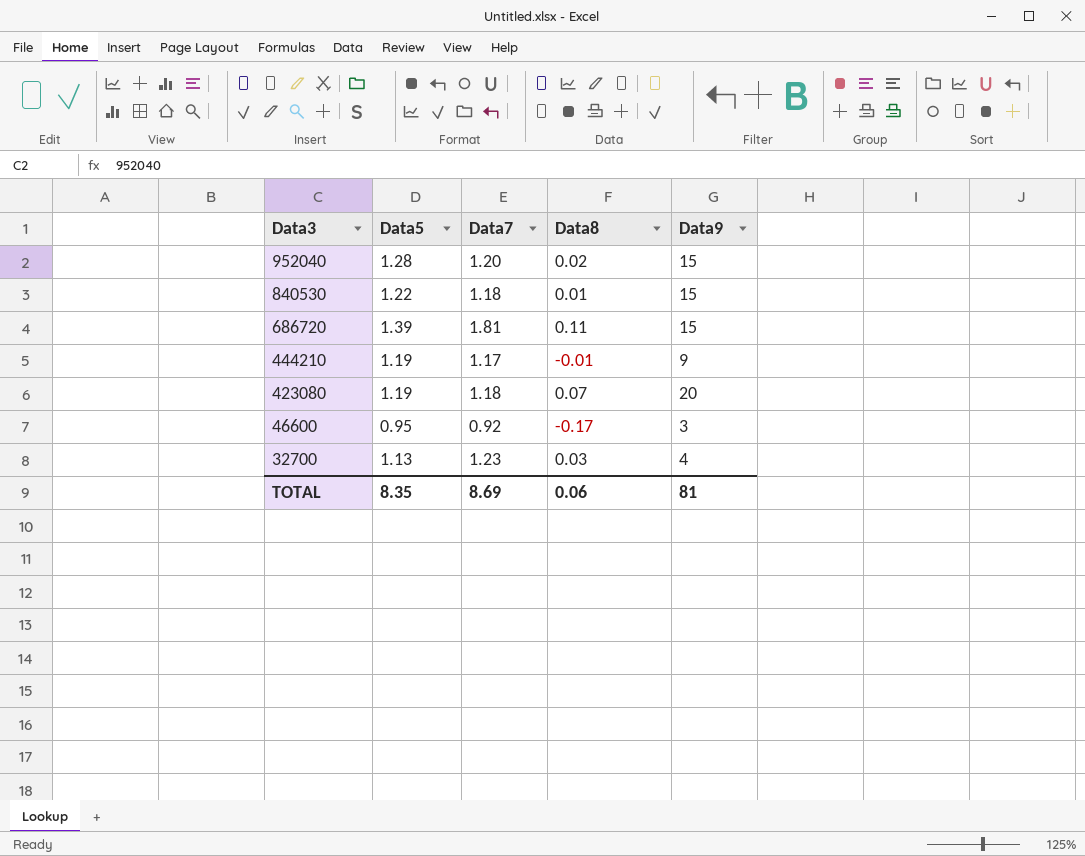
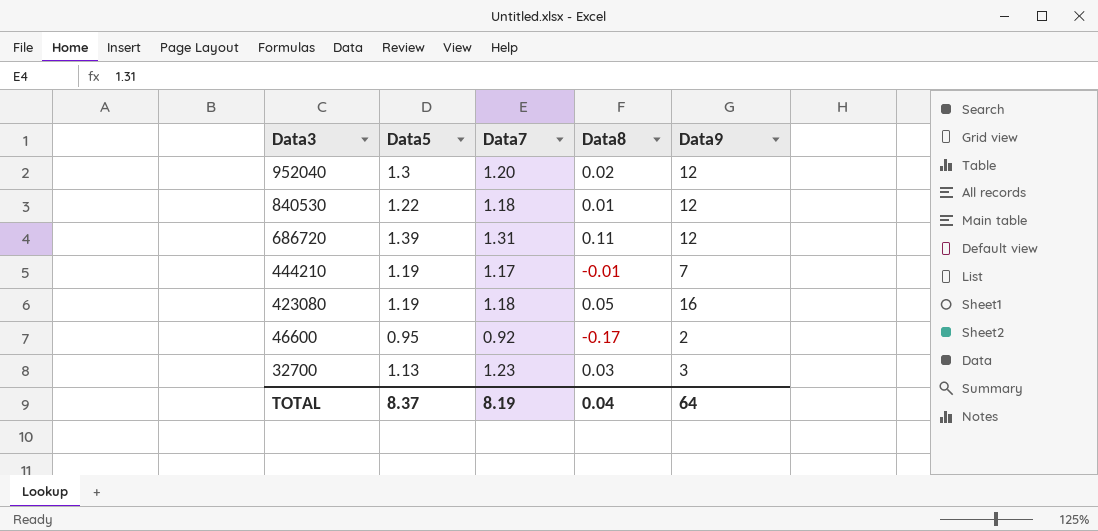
952040 | Data5: 1.28 -> 1.3
952040 | Data9: 15 -> 12
840530 | Data9: 15 -> 12
686720 | Data7: 1.81 -> 1.31
686720 | Data9: 15 -> 12
444210 | Data9: 9 -> 7
423080 | Data8: 0.07 -> 0.05
423080 | Data9: 20 -> 16
46600 | Data9: 3 -> 2
32700 | Data9: 4 -> 3
TOTAL | Data5: 8.35 -> 8.37
TOTAL | Data7: 8.69 -> 8.19
TOTAL | Data8: 0.06 -> 0.04
TOTAL | Data9: 81 -> 64

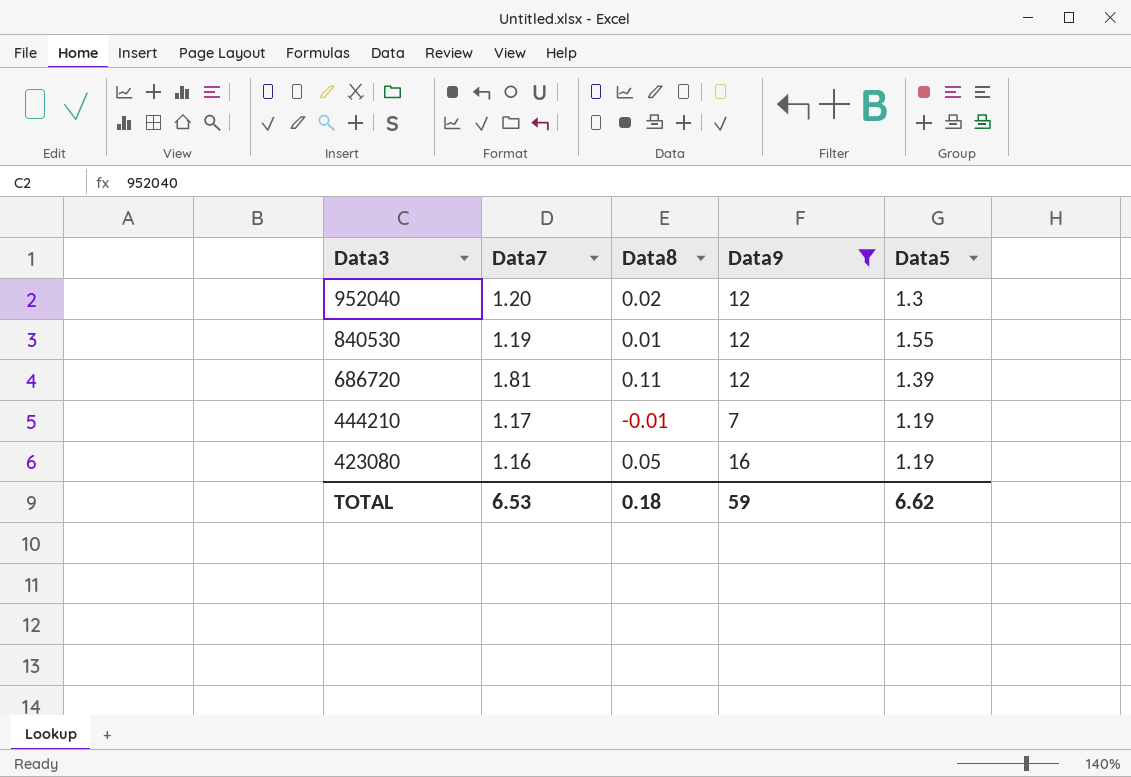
filter: none -> Data9 >= 7
column Data5 | position: 2 -> 5
840530 | Data7: 1.18 -> 1.19
840530 | Data5: 1.22 -> 1.55
686720 | Data7: 1.31 -> 1.81
423080 | Data7: 1.18 -> 1.16
TOTAL | Data7: 8.19 -> 6.53
TOTAL | Data8: 0.04 -> 0.18
TOTAL | Data9: 64 -> 59
TOTAL | Data5: 8.37 -> 6.62

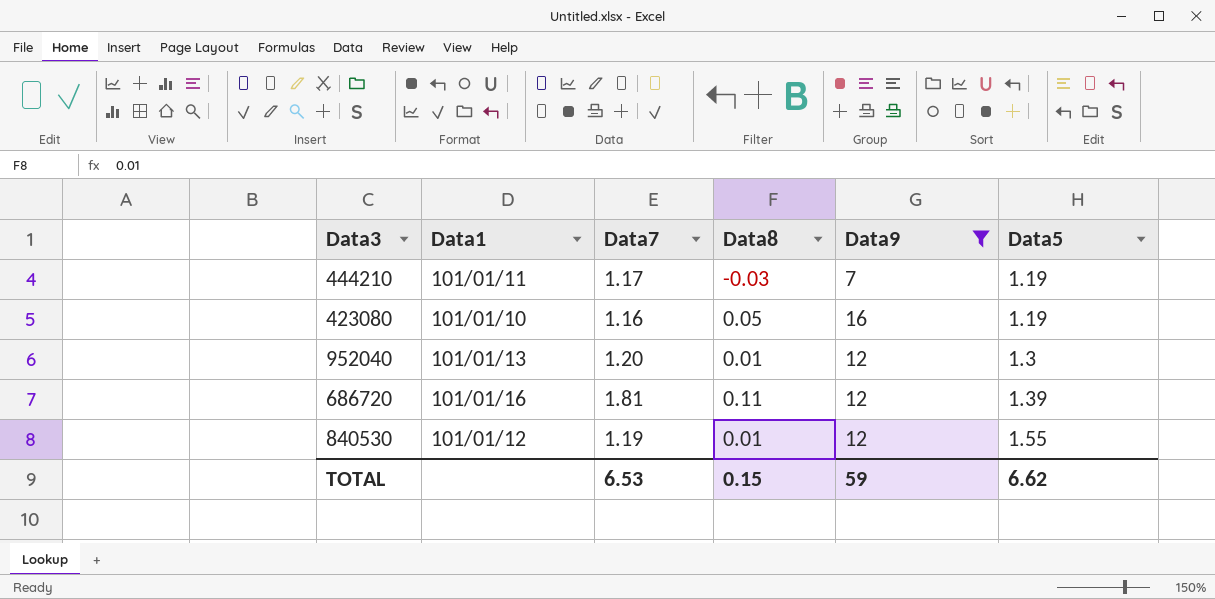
row order: Data3 descending -> Data5 ascending
column Data1 | position: none -> 2
444210 | Data8: -0.01 -> -0.03
952040 | Data8: 0.02 -> 0.01
TOTAL | Data8: 0.18 -> 0.15

